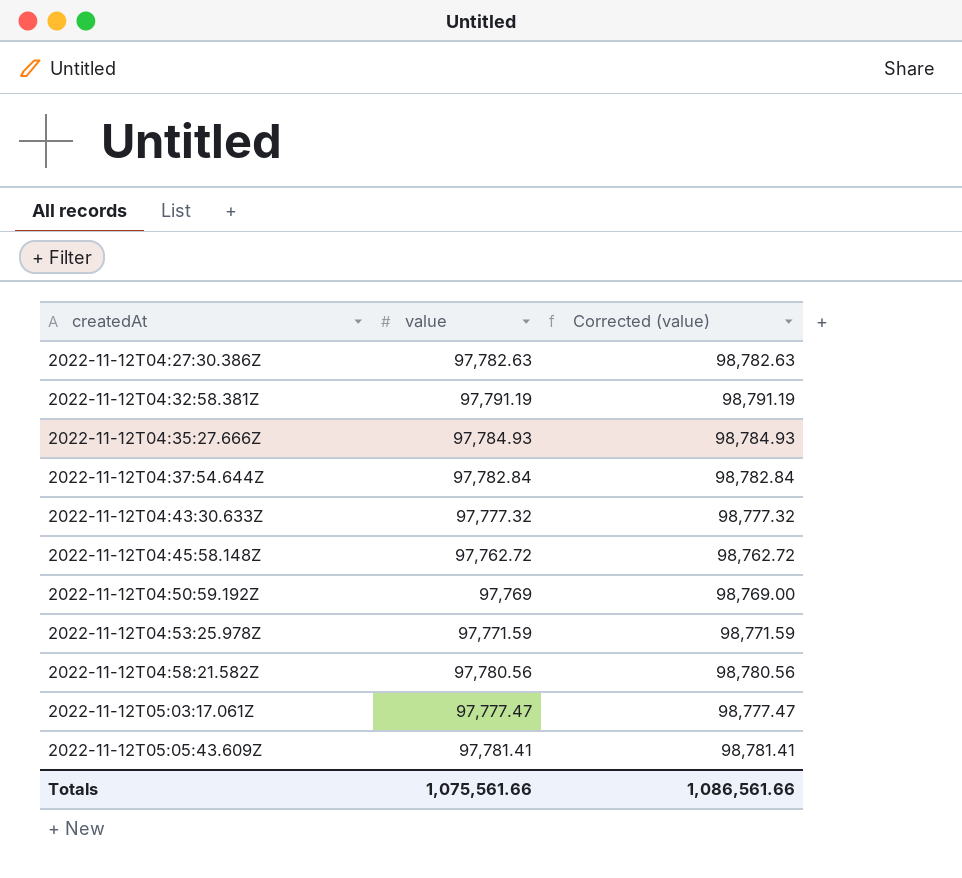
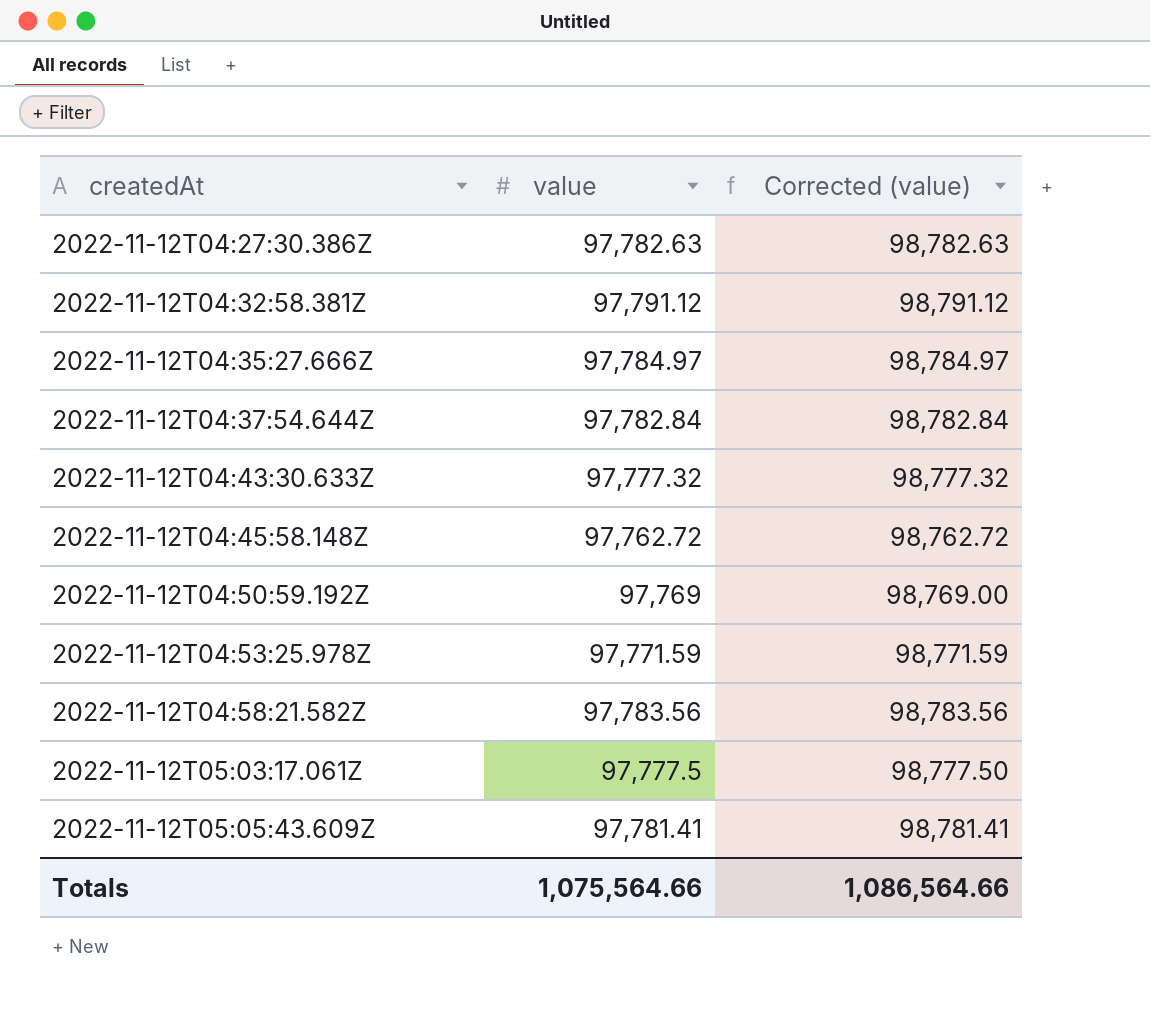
2022-11-12T04:32:58.381Z | value: 97,791.19 -> 97,791.12
2022-11-12T04:32:58.381Z | Corrected (value): 98,791.19 -> 98,791.12
2022-11-12T04:35:27.666Z | value: 97,784.93 -> 97,784.97
2022-11-12T04:35:27.666Z | Corrected (value): 98,784.93 -> 98,784.97
2022-11-12T04:58:21.582Z | value: 97,780.56 -> 97,783.56
2022-11-12T04:58:21.582Z | Corrected (value): 98,780.56 -> 98,783.56
2022-11-12T05:03:17.061Z | value: 97,777.47 -> 97,777.5
2022-11-12T05:03:17.061Z | Corrected (value): 98,777.47 -> 98,777.50
Totals | value: 1,075,561.66 -> 1,075,564.66
Totals | Corrected (value): 1,086,561.66 -> 1,086,564.66

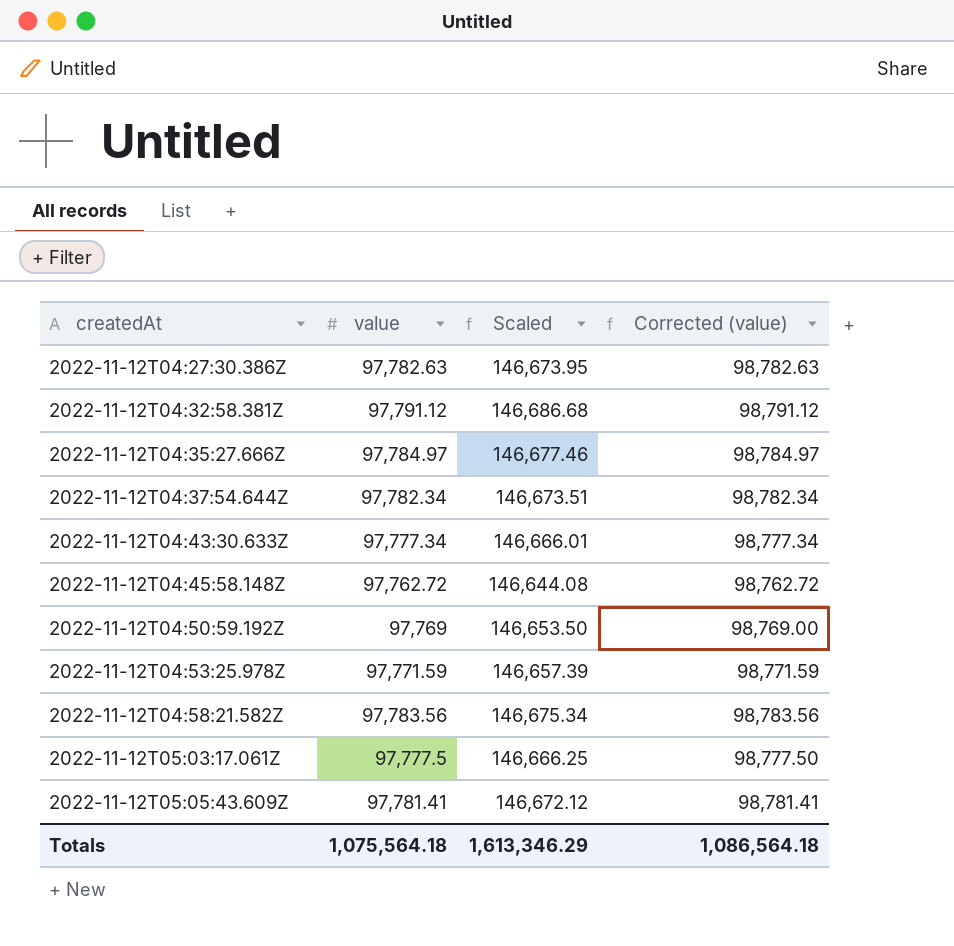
column Scaled | formula: none -> [value] * 1.5
2022-11-12T04:37:54.644Z | value: 97,782.84 -> 97,782.34
2022-11-12T04:37:54.644Z | Corrected (value): 98,782.84 -> 98,782.34
2022-11-12T04:43:30.633Z | value: 97,777.32 -> 97,777.34
2022-11-12T04:43:30.633Z | Corrected (value): 98,777.32 -> 98,777.34
Totals | value: 1,075,564.66 -> 1,075,564.18
Totals | Corrected (value): 1,086,564.66 -> 1,086,564.18

